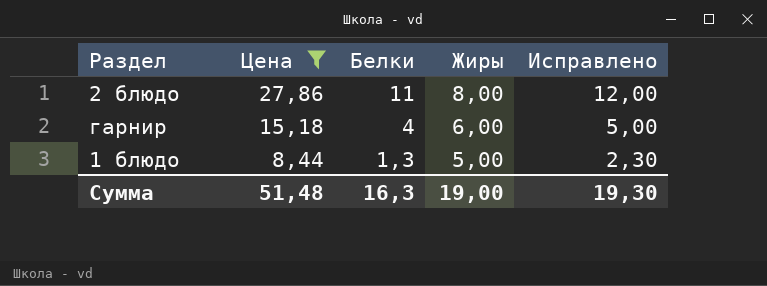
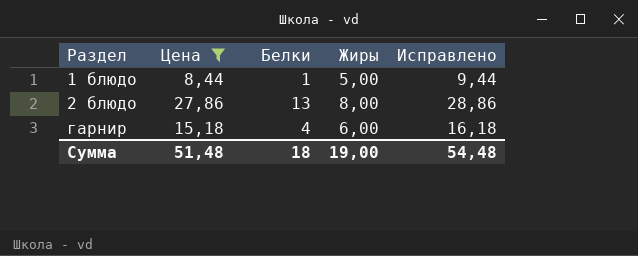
row order: Цена descending -> Раздел ascending
column Исправлено | formula: [Белки] + 1 -> [Цена] + 1
1 блюдо | Белки: 1,3 -> 1
2 блюдо | Белки: 11 -> 13
Сумма | Белки: 16,3 -> 18
Сумма | Исправлено: 19,30 -> 54,48

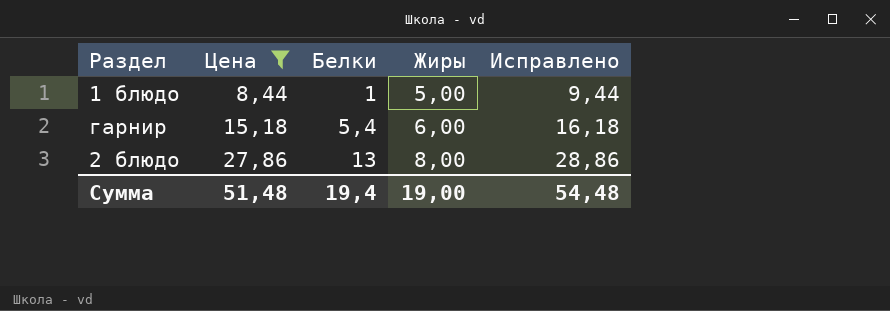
row order: Раздел ascending -> Цена ascending
гарнир | Белки: 4 -> 5,4
Сумма | Белки: 18 -> 19,4

